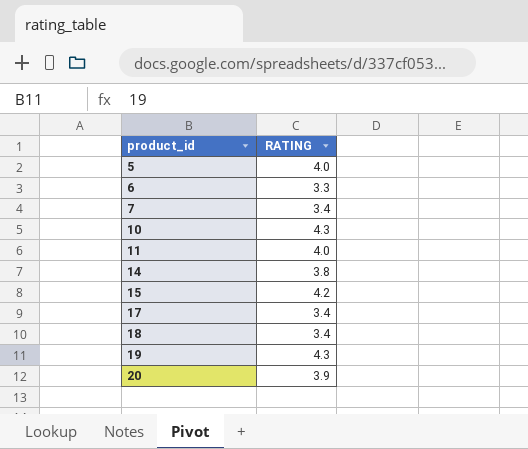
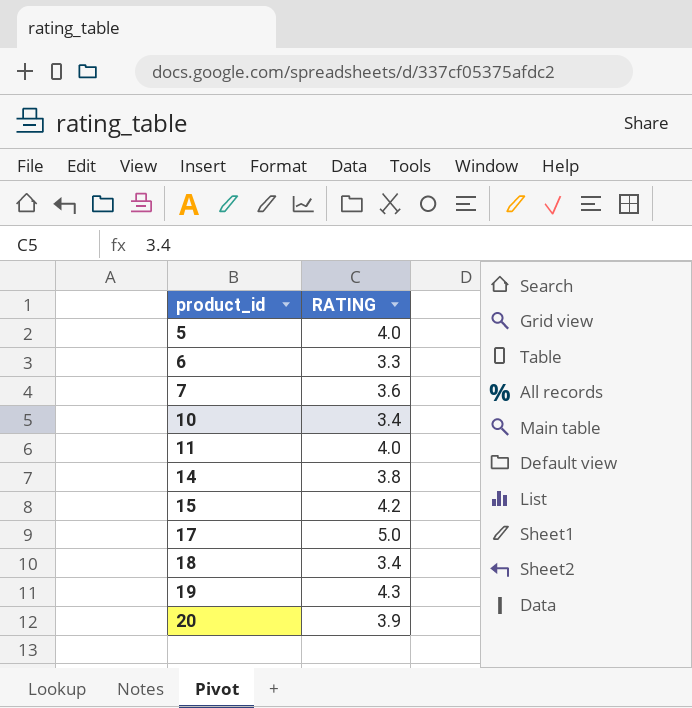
7 | RATING: 3.4 -> 3.6
10 | RATING: 4.3 -> 3.4
17 | RATING: 3.4 -> 5.0

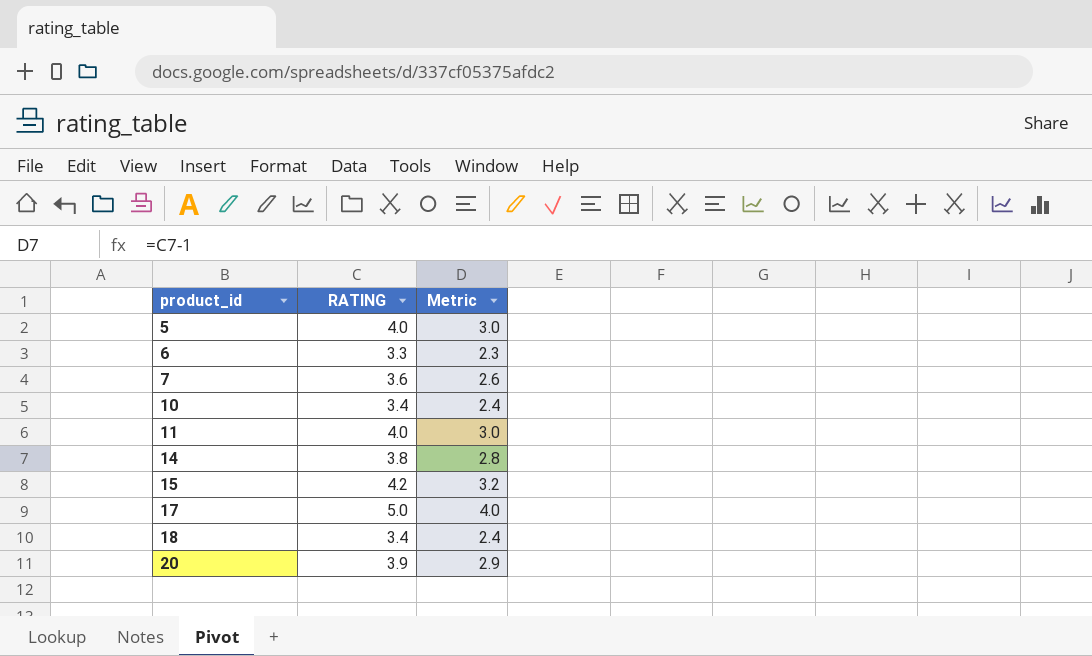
column Metric | formula: none -> [RATING] - 1
row 19: 4.3 -> none

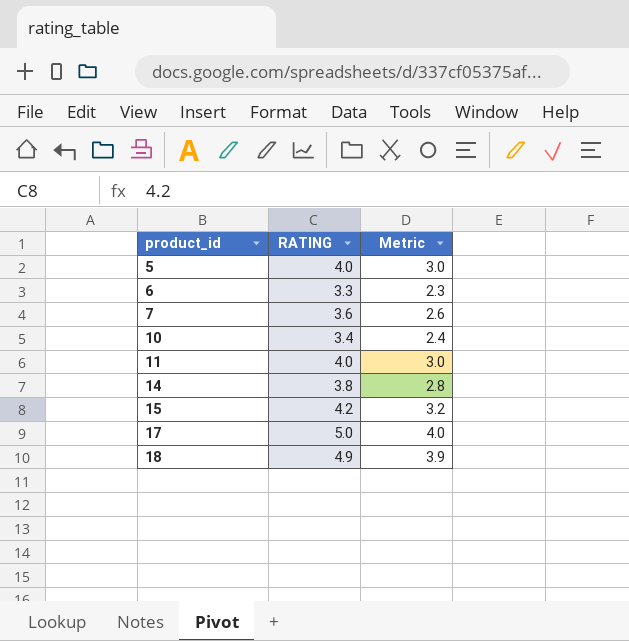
row 20: 3.9 | 2.9 -> none
18 | RATING: 3.4 -> 4.9
18 | Metric: 2.4 -> 3.9

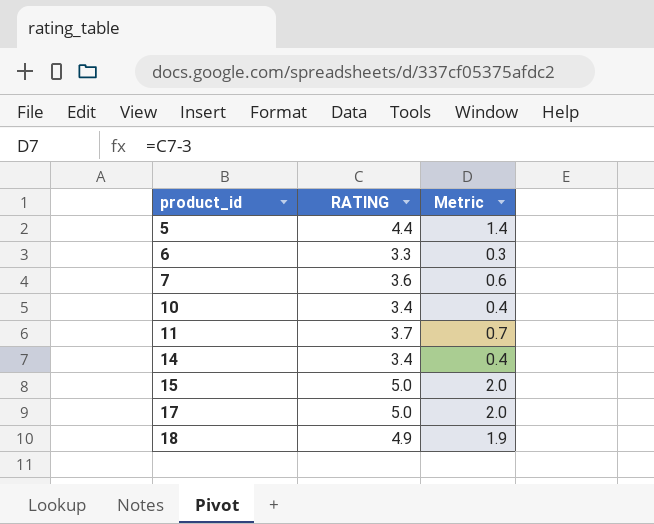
column Metric | formula: [RATING] - 1 -> [RATING] - 3
5 | RATING: 4.0 -> 4.4
11 | RATING: 4.0 -> 3.7
14 | RATING: 3.8 -> 3.4
15 | RATING: 4.2 -> 5.0

